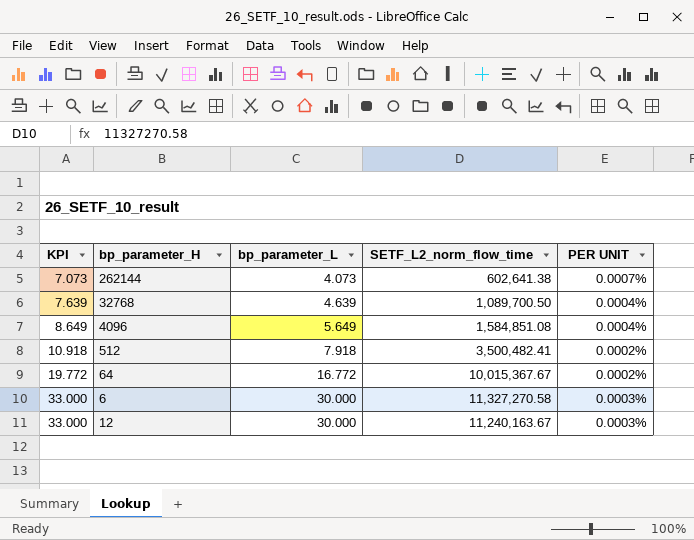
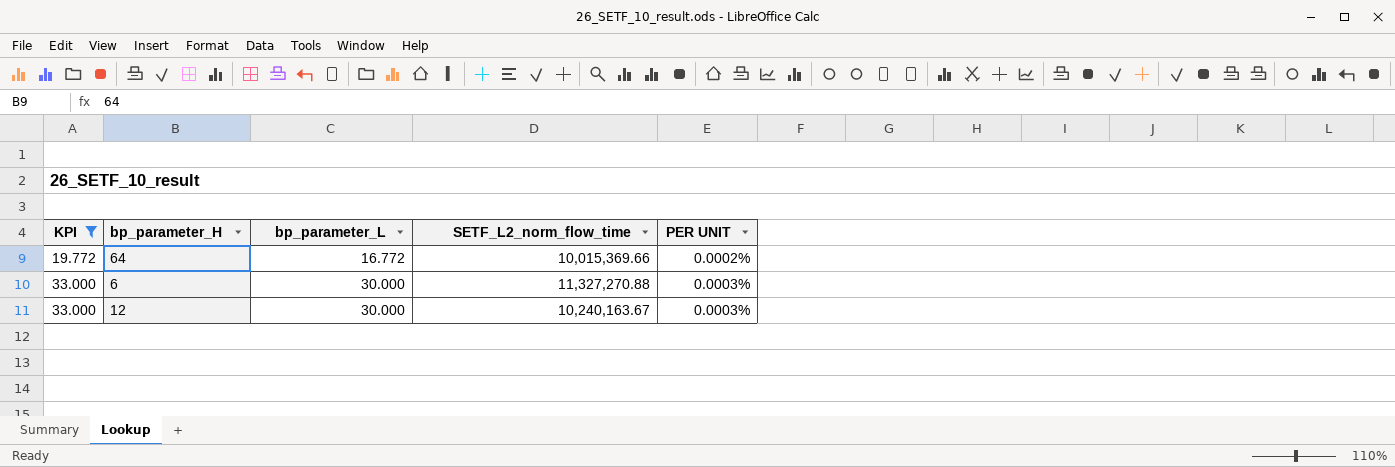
filter: none -> KPI >= 19.772
64 | SETF_L2_norm_flow_time: 10,015,367.67 -> 10,015,369.66
6 | SETF_L2_norm_flow_time: 11,327,270.58 -> 11,327,270.88
12 | SETF_L2_norm_flow_time: 11,240,163.67 -> 10,240,163.67

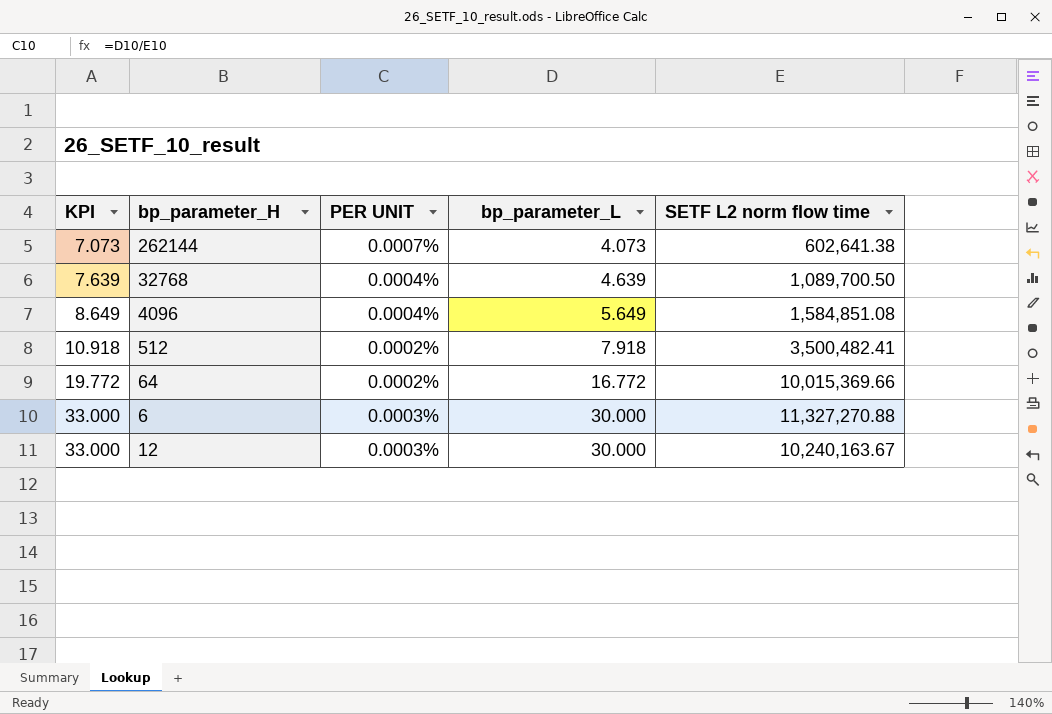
filter: KPI >= 19.772 -> none
column PER UNIT | position: 5 -> 3
column name: SETF_L2_norm_flow_time -> SETF L2 norm flow time

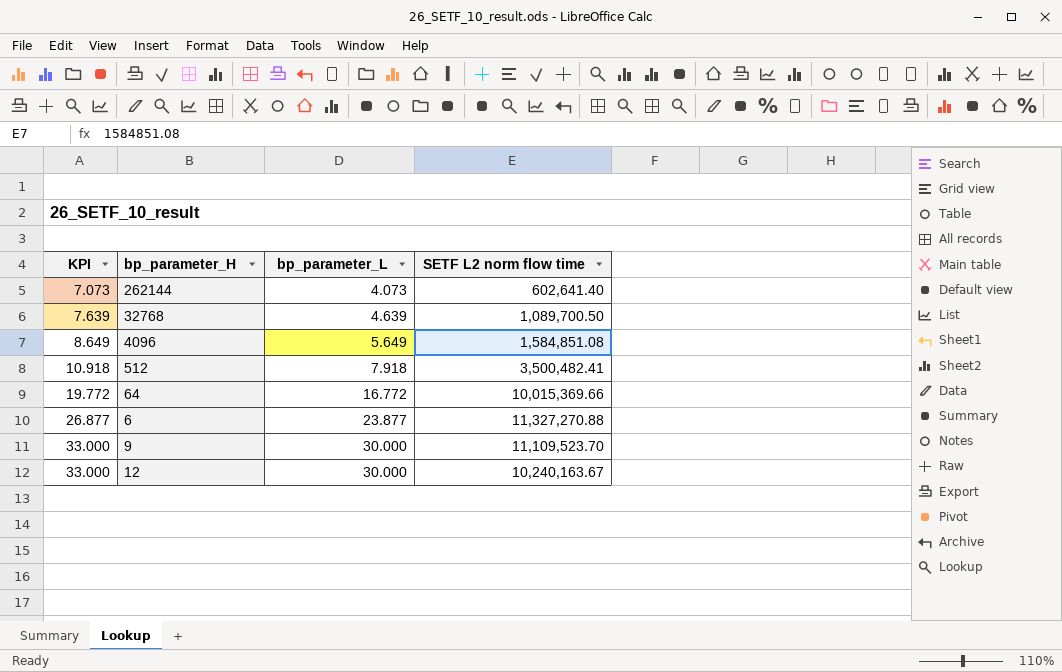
column PER UNIT | formula: [bp_parameter_L] / [SETF L2 norm flow time] -> none
262144 | SETF L2 norm flow time: 602,641.38 -> 602,641.40
6 | KPI: 33.000 -> 26.877
6 | bp_parameter_L: 30.000 -> 23.877
row 9: none -> 33.000 | 30.000 | 11,109,523.70

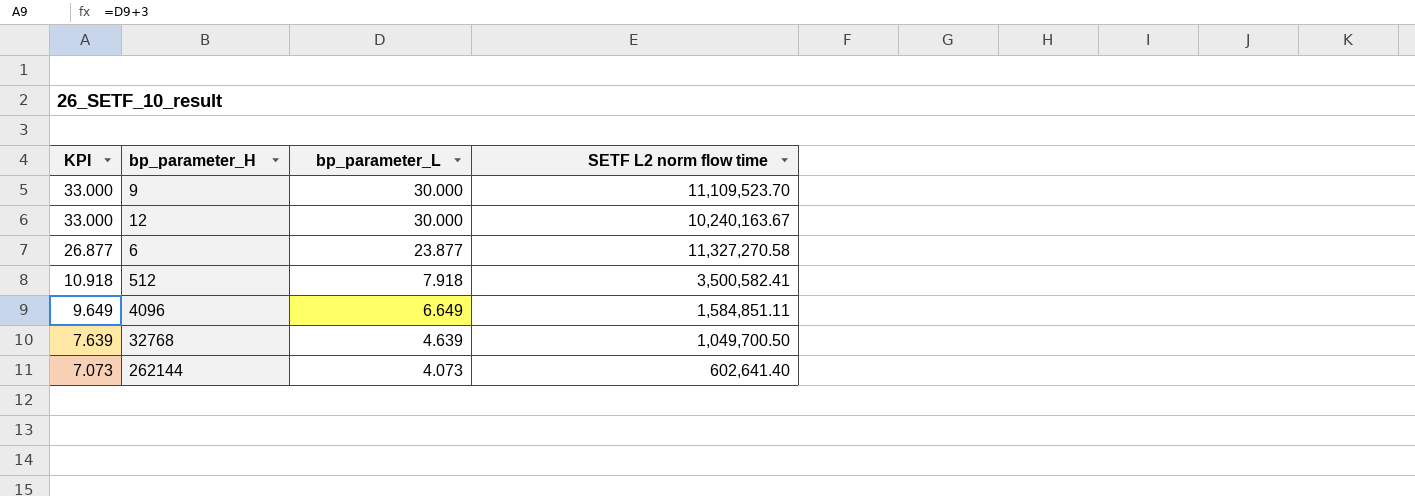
row order: KPI ascending -> KPI descending
row 64: 19.772 | 16.772 | 10,015,369.66 -> none
6 | SETF L2 norm flow time: 11,327,270.88 -> 11,327,270.58
512 | SETF L2 norm flow time: 3,500,482.41 -> 3,500,582.41
4096 | KPI: 8.649 -> 9.649
4096 | bp_parameter_L: 5.649 -> 6.649
4096 | SETF L2 norm flow time: 1,584,851.08 -> 1,584,851.11
32768 | SETF L2 norm flow time: 1,089,700.50 -> 1,049,700.50

